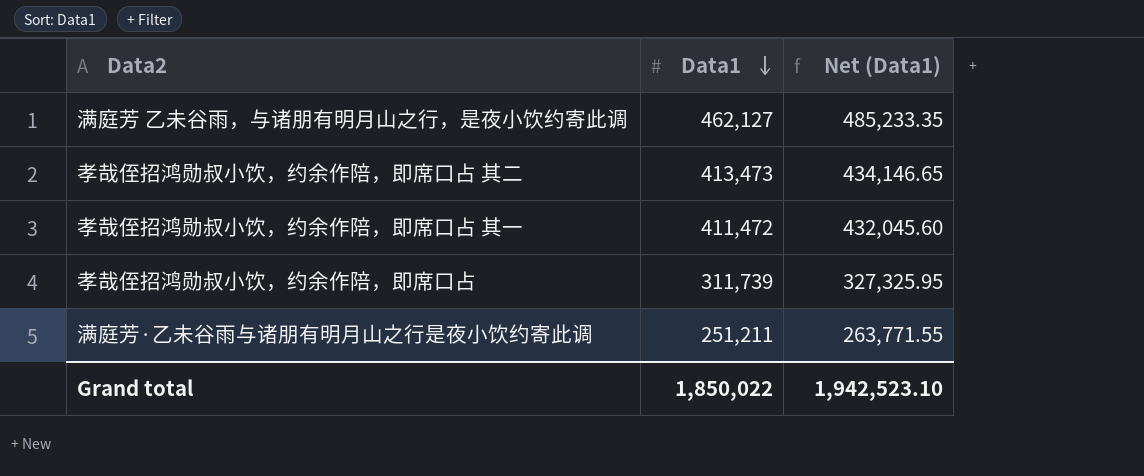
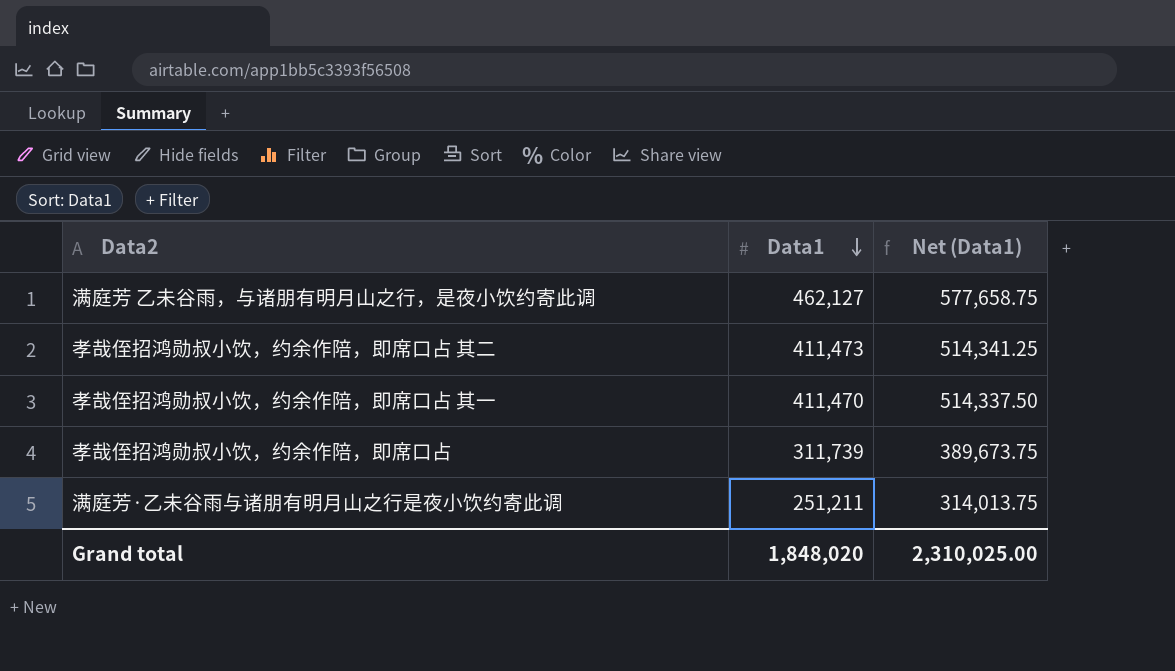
column Net (Data1) | formula: [Data1] * 1.05 -> [Data1] * 1.25
孝哉侄招鸿勋叔小饮，约余作陪，即席口占 其二 | Data1: 413,473 -> 411,473
孝哉侄招鸿勋叔小饮，约余作陪，即席口占 其一 | Data1: 411,472 -> 411,470
Grand total | Data1: 1,850,022 -> 1,848,020
Grand total | Net (Data1): 1,942,523.10 -> 2,310,025.00

